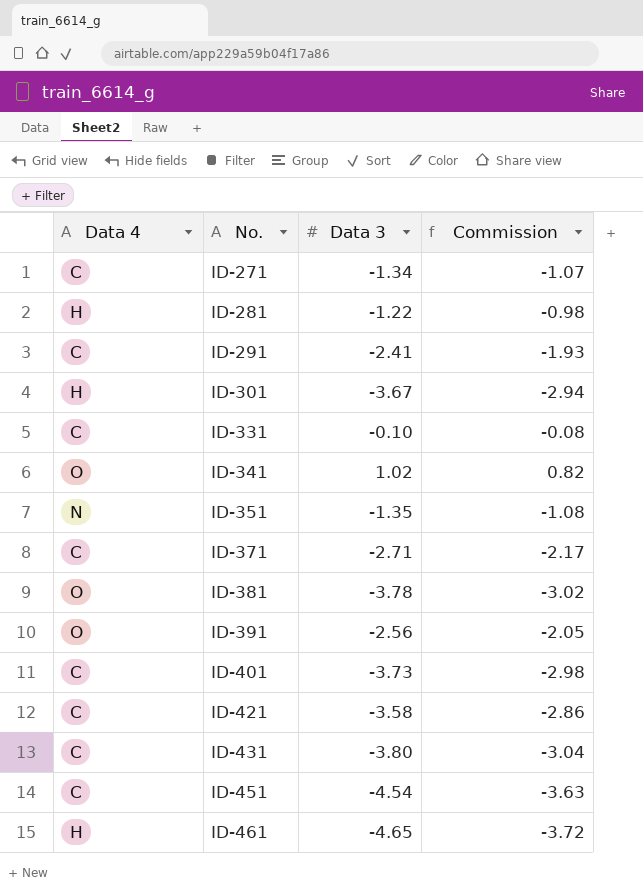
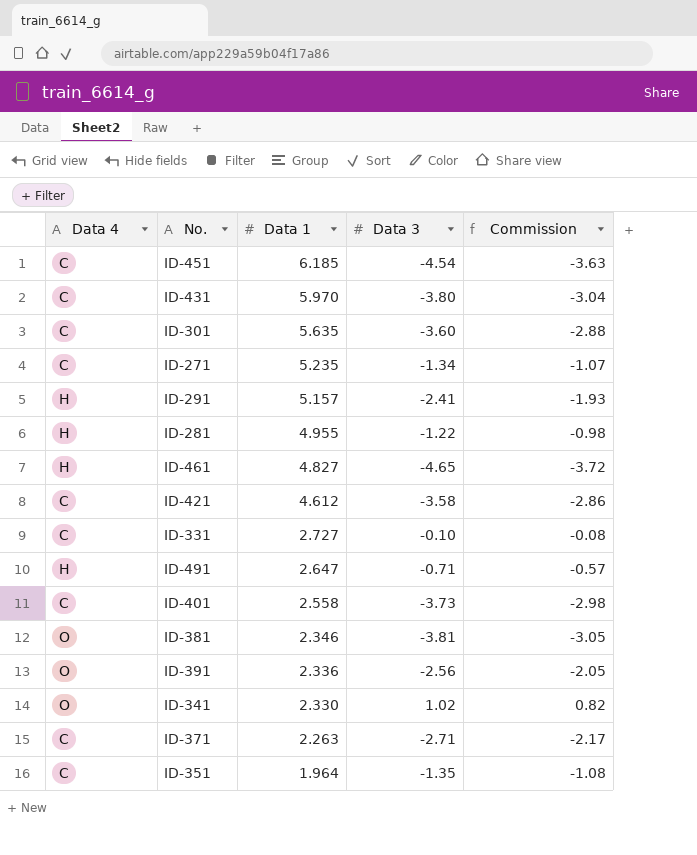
row order: No. ascending -> Data 1 descending
column Data 1 | position: none -> 3
ID-301 | Data 4: H -> C
ID-301 | Data 3: -3.67 -> -3.60
ID-301 | Commission: -2.94 -> -2.88
ID-291 | Data 4: C -> H
row ID-491: none -> H | 2.647 | -0.71 | -0.57
ID-381 | Data 3: -3.78 -> -3.81
ID-381 | Commission: -3.02 -> -3.05
ID-351 | Data 4: N -> C

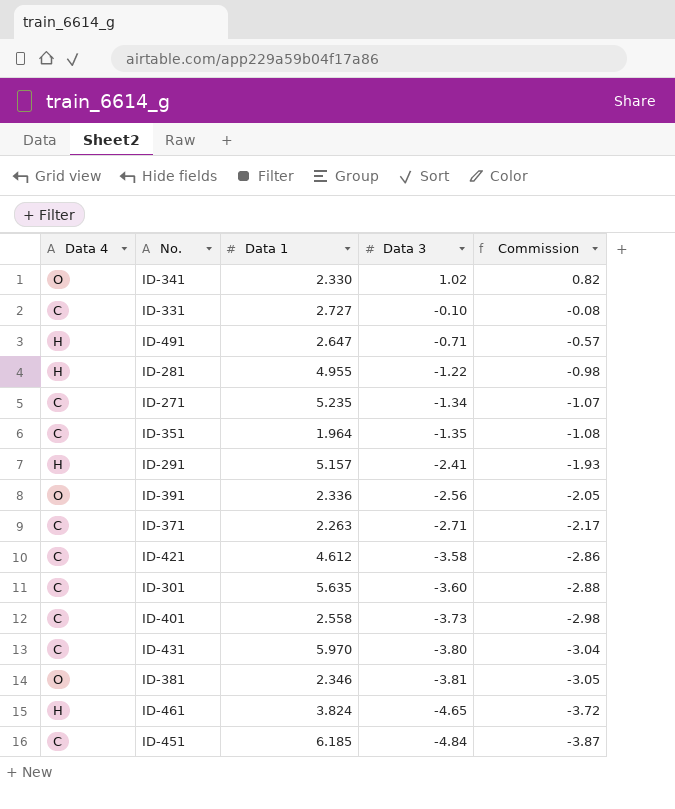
row order: Data 1 descending -> Data 3 descending
ID-461 | Data 1: 4.827 -> 3.824
ID-451 | Data 3: -4.54 -> -4.84
ID-451 | Commission: -3.63 -> -3.87

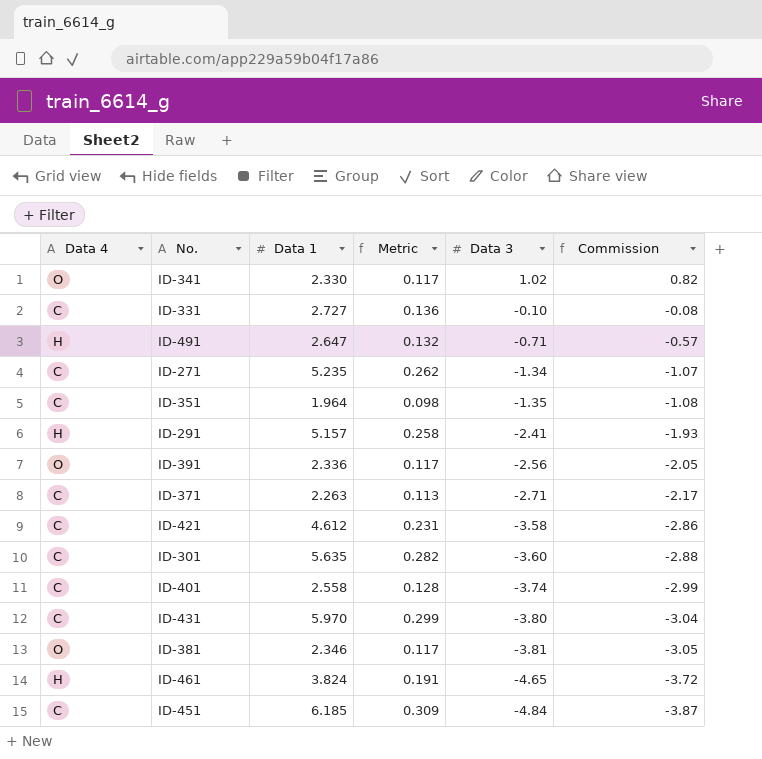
column Metric | formula: none -> [Data 1] * 0.05
row ID-281: H | 4.955 | -1.22 | -0.98 -> none
ID-401 | Data 3: -3.73 -> -3.74
ID-401 | Commission: -2.98 -> -2.99

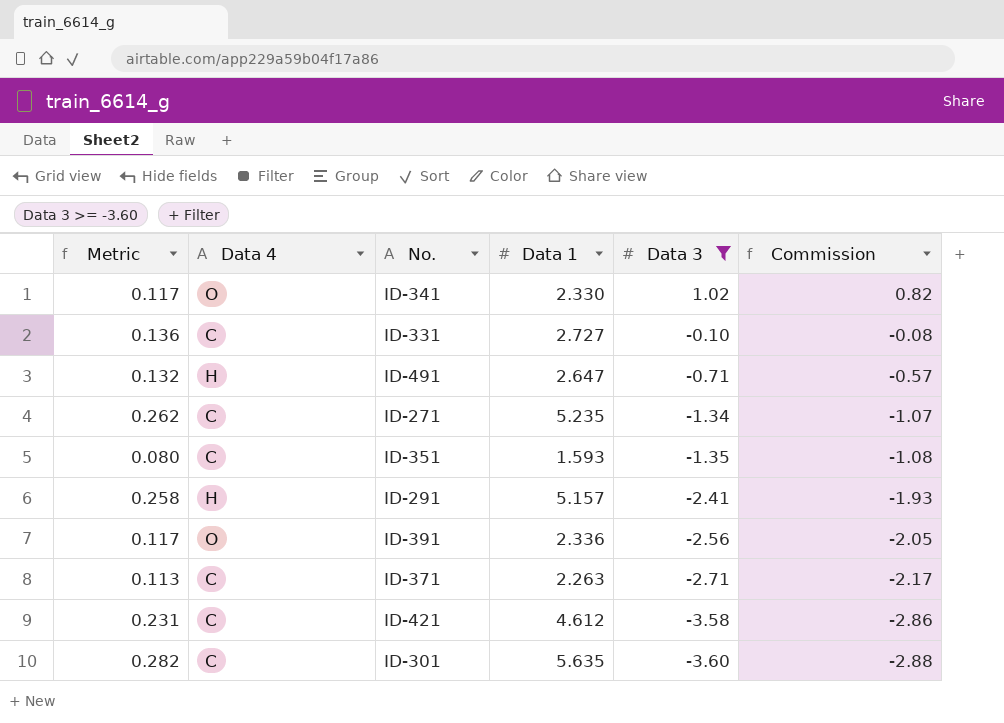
filter: none -> Data 3 >= -3.60
column Metric | position: 4 -> 1
ID-351 | Metric: 0.098 -> 0.080
ID-351 | Data 1: 1.964 -> 1.593

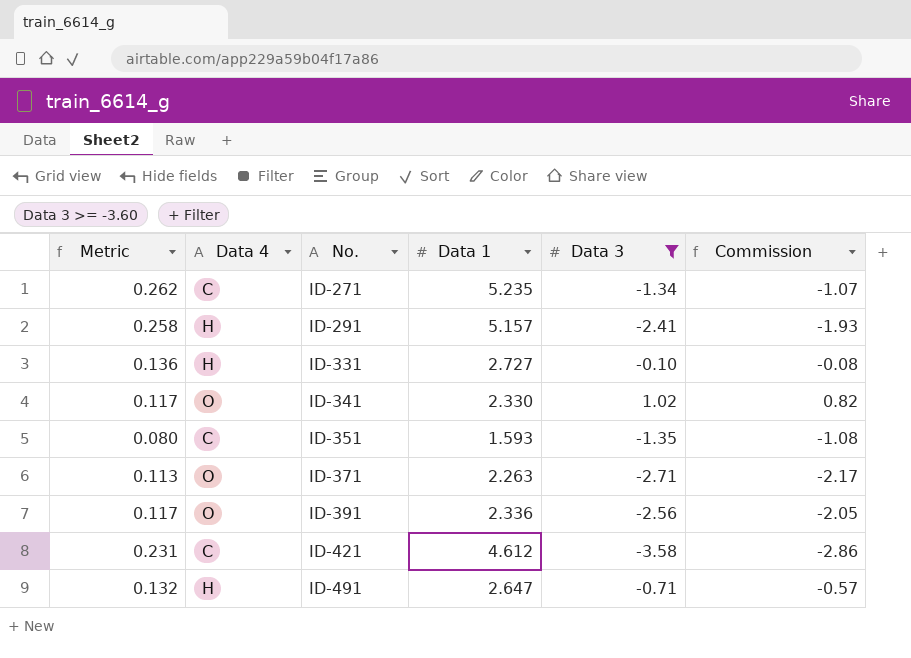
row order: Data 3 descending -> No. ascending
row ID-301: 0.282 | C | 5.635 | -3.60 | -2.88 -> none
ID-331 | Data 4: C -> H
ID-371 | Data 4: C -> O

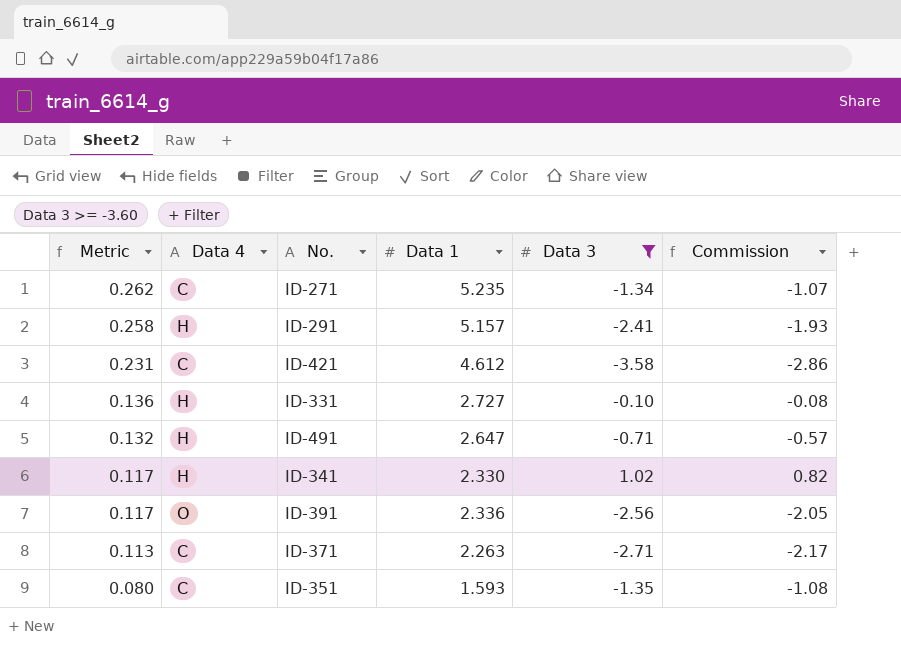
row order: No. ascending -> Metric descending
ID-341 | Data 4: O -> H
ID-371 | Data 4: O -> C

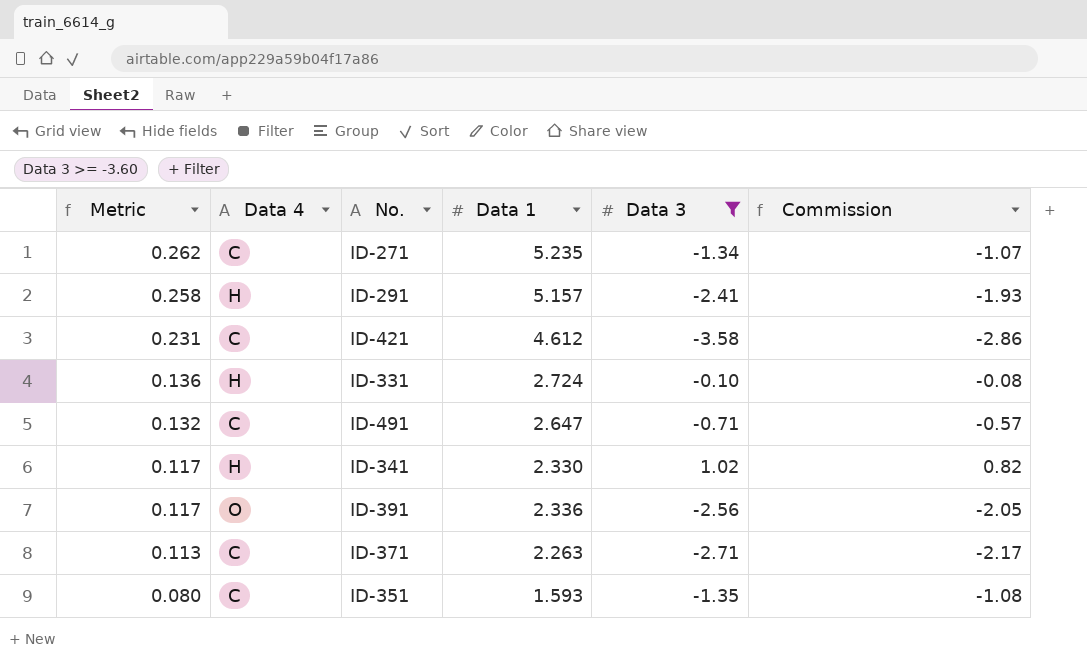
ID-331 | Data 1: 2.727 -> 2.724
ID-491 | Data 4: H -> C

